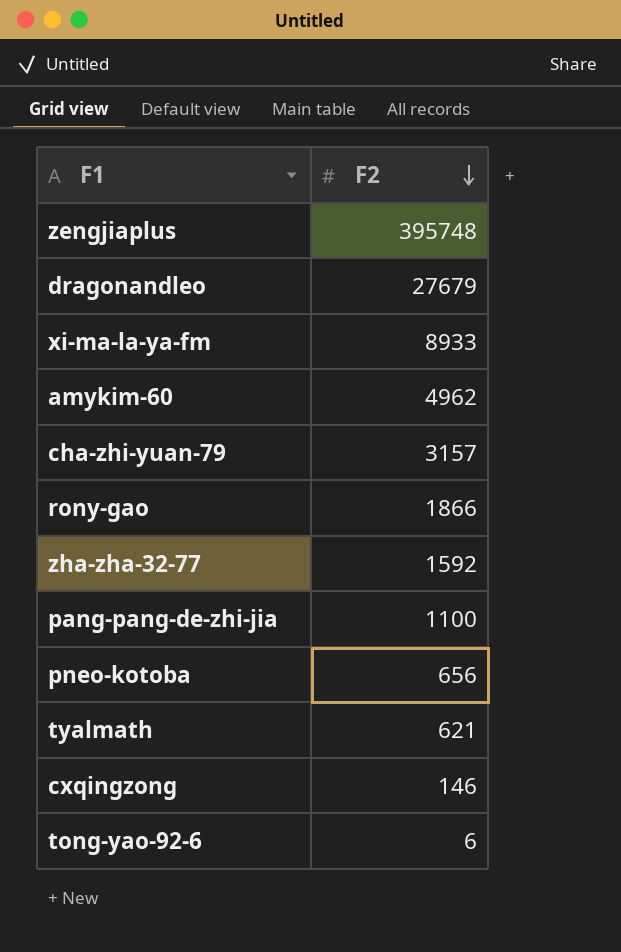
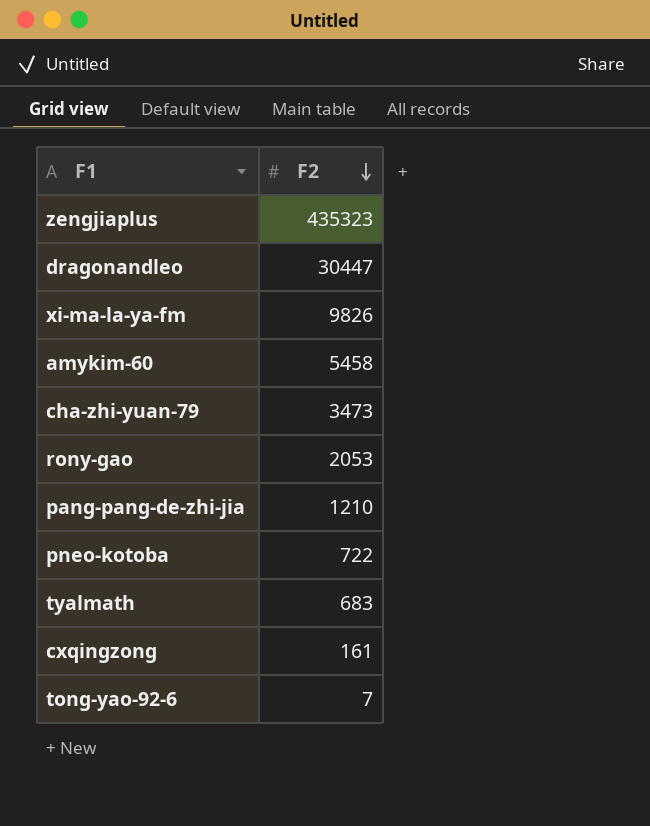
row zha-zha-32-77: 1592 -> none
zengjiaplus | F2: 395748 -> 435323
dragonandleo | F2: 27679 -> 30447
xi-ma-la-ya-fm | F2: 8933 -> 9826
amykim-60 | F2: 4962 -> 5458
cha-zhi-yuan-79 | F2: 3157 -> 3473
rony-gao | F2: 1866 -> 2053
pang-pang-de-zhi-jia | F2: 1100 -> 1210
pneo-kotoba | F2: 656 -> 722
tyalmath | F2: 621 -> 683
cxqingzong | F2: 146 -> 161
tong-yao-92-6 | F2: 6 -> 7

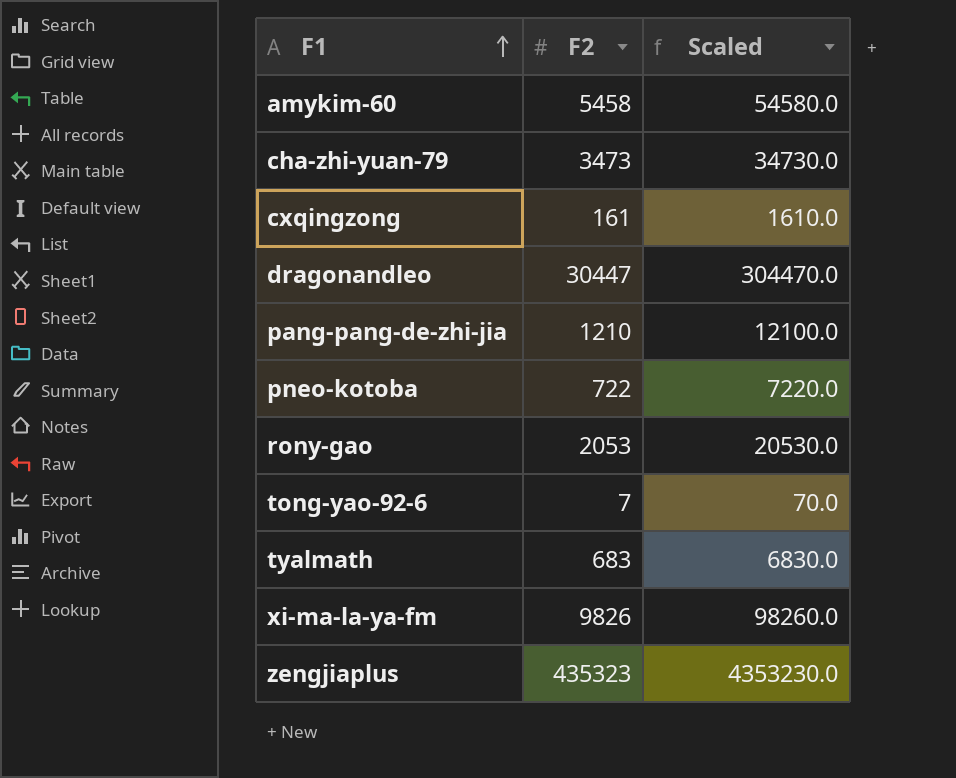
row order: F2 descending -> F1 ascending
column Scaled | formula: none -> [F2] * 10

